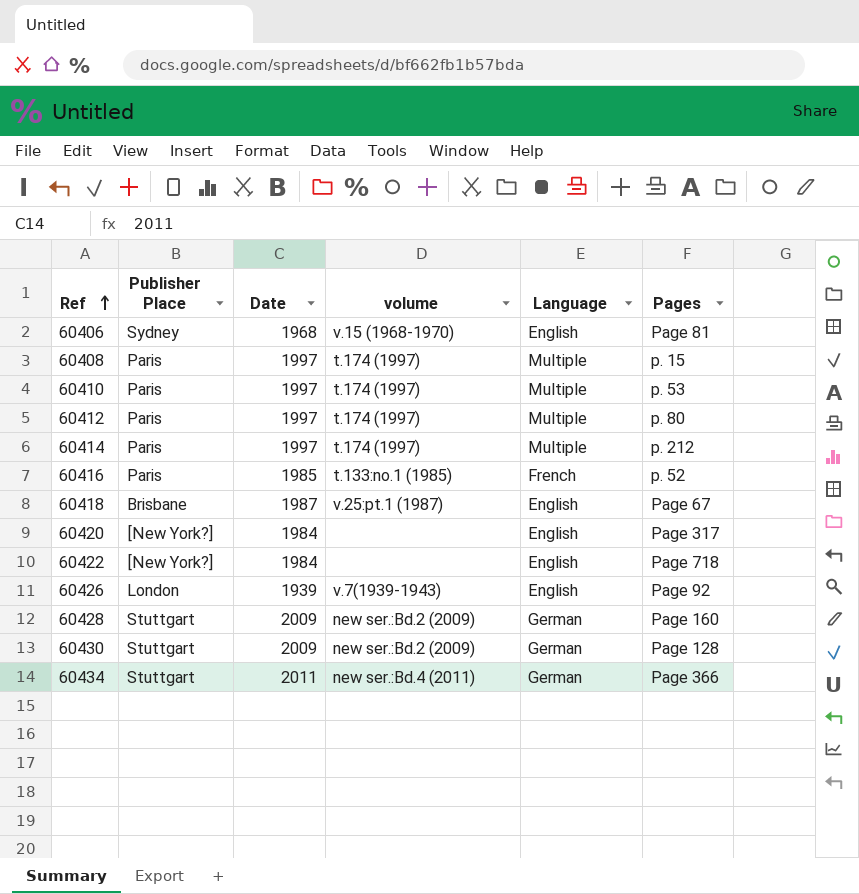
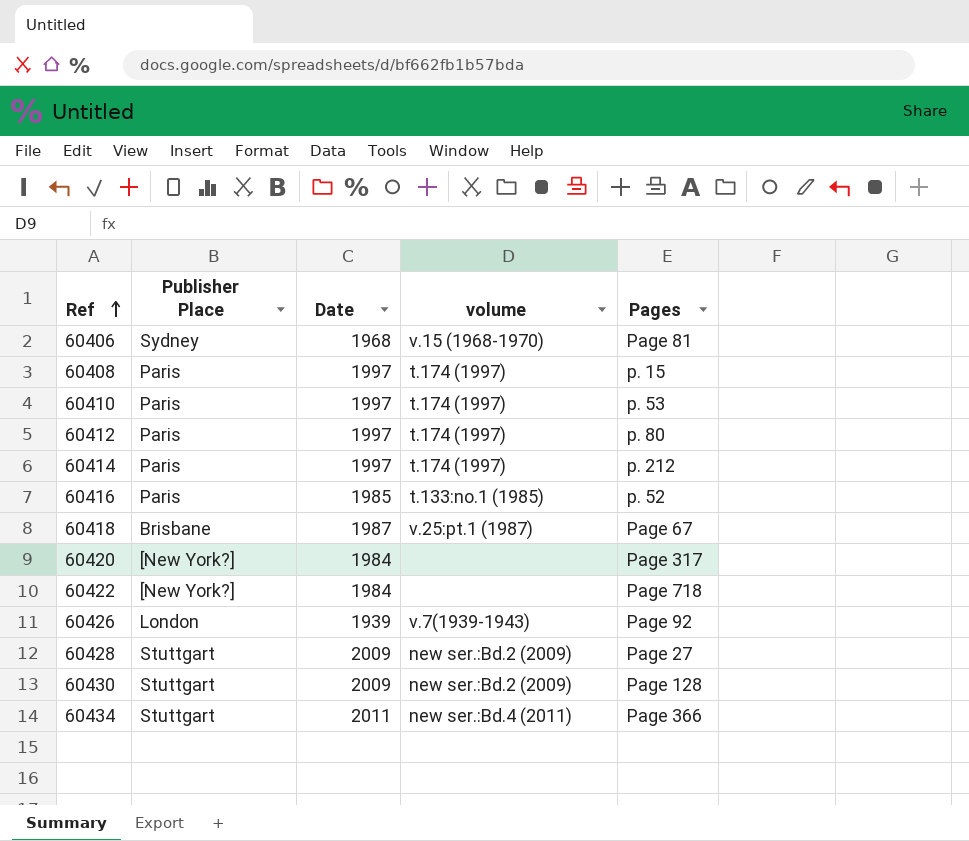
column Language | position: 5 -> none
60428 | Pages: Page 160 -> Page 27

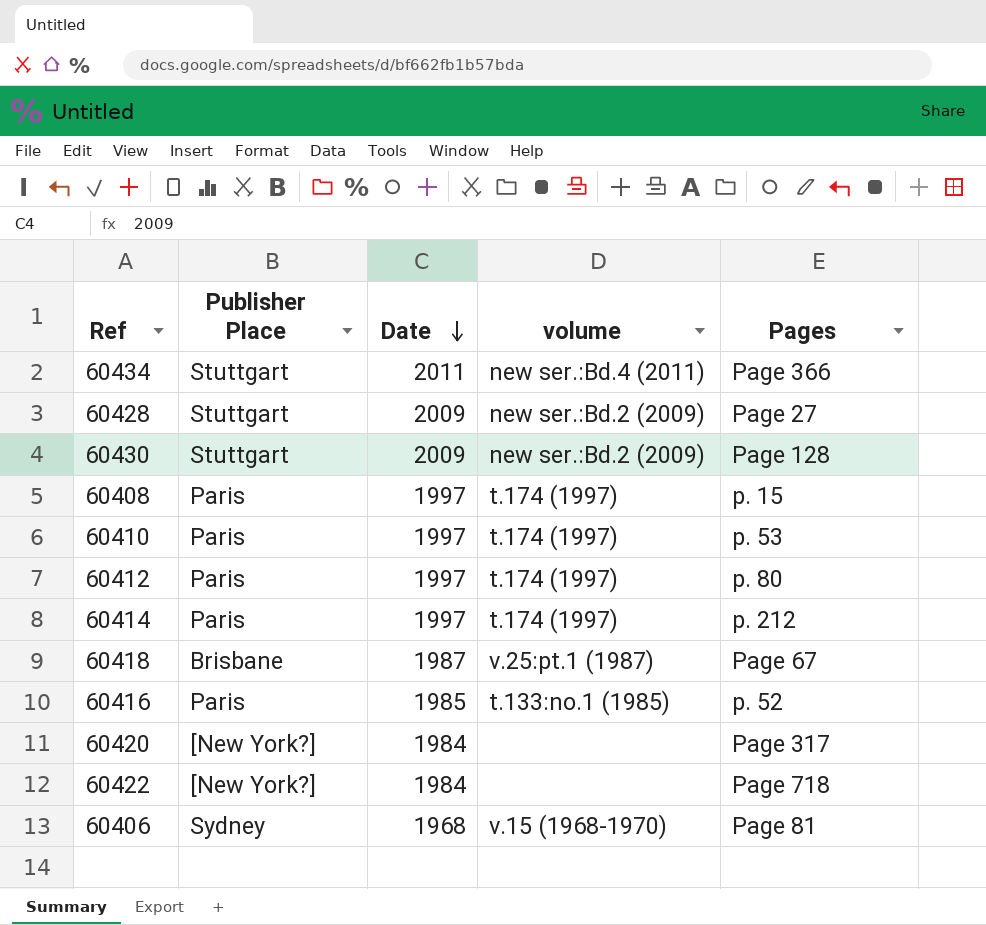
row order: Ref ascending -> Date descending
row 60426: London | 1939 | v.7(1939-1943) | Page 92 -> none

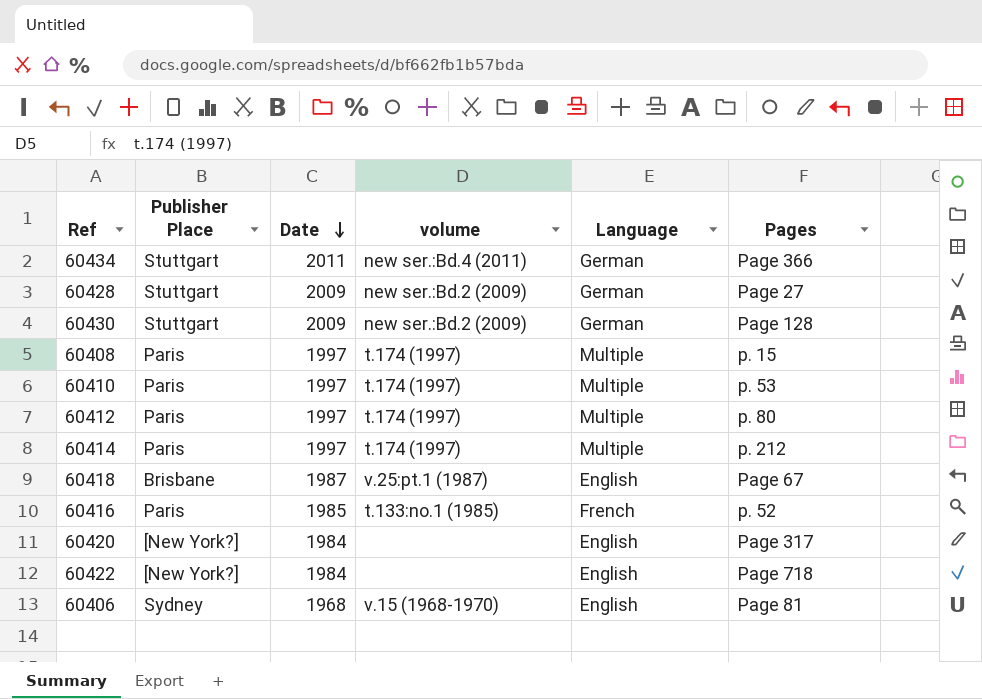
column Language | position: none -> 5

